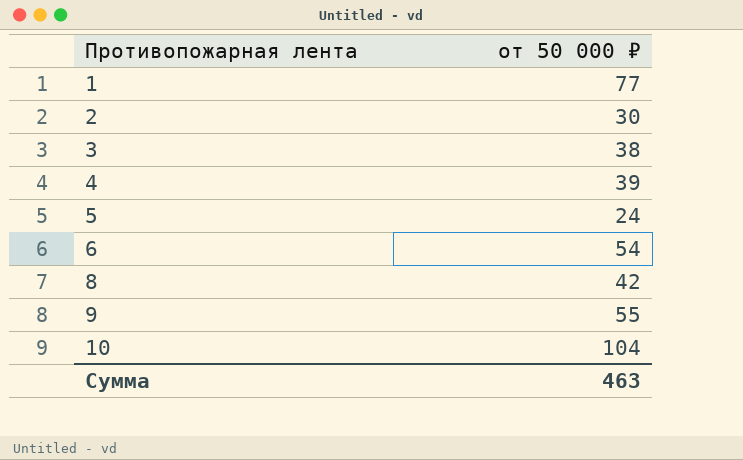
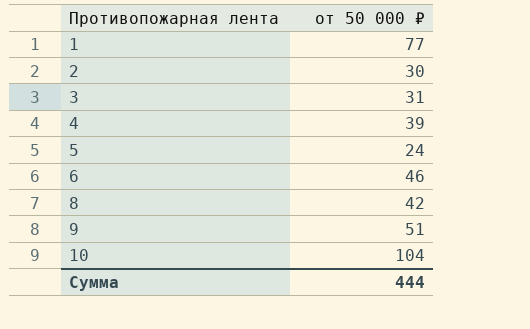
3 | от 50 000 ₽: 38 -> 31
6 | от 50 000 ₽: 54 -> 46
9 | от 50 000 ₽: 55 -> 51
Сумма | от 50 000 ₽: 463 -> 444

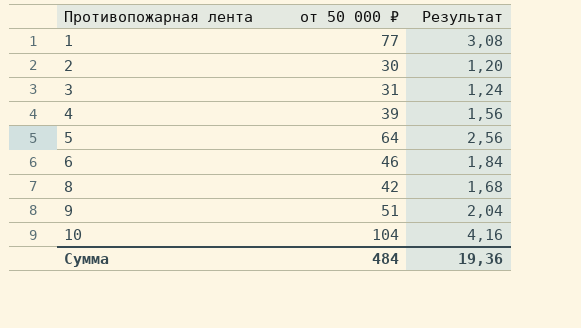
column Результат | formula: none -> [от 50 000 ₽] * 0,04
5 | от 50 000 ₽: 24 -> 64
Сумма | от 50 000 ₽: 444 -> 484

